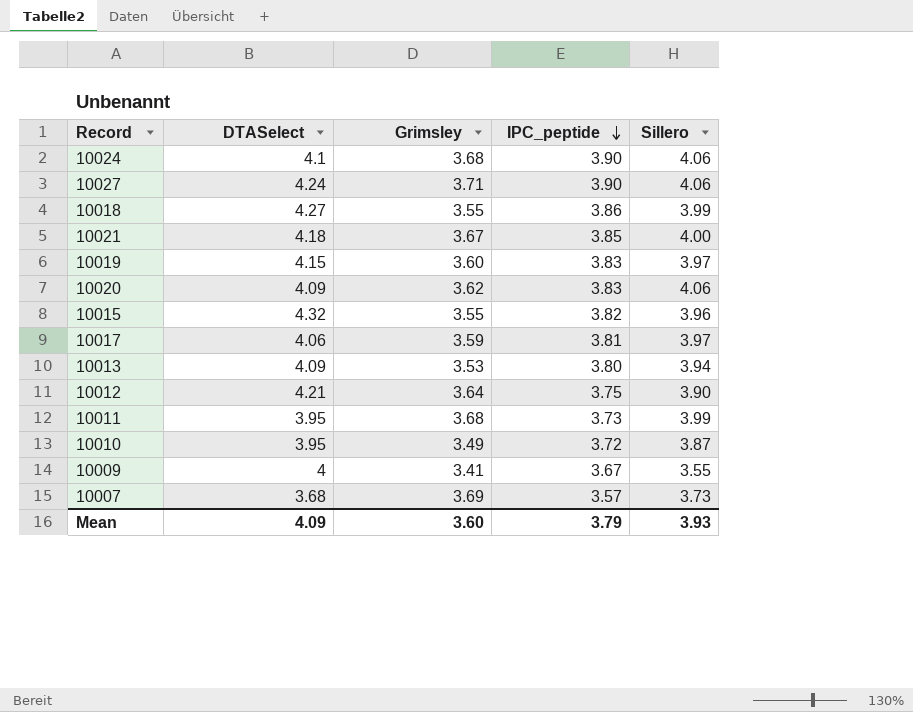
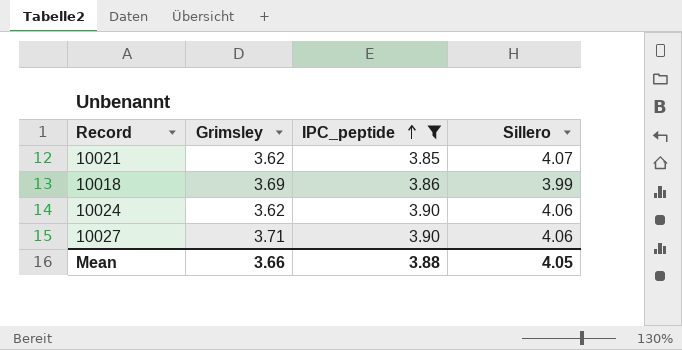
filter: none -> IPC_peptide >= 3.85
row order: IPC_peptide descending -> IPC_peptide ascending
column DTASelect | position: 2 -> none
10021 | Grimsley: 3.67 -> 3.62
10021 | Sillero: 4.00 -> 4.07
10018 | Grimsley: 3.55 -> 3.69
10024 | Grimsley: 3.68 -> 3.62
Mean | Grimsley: 3.60 -> 3.66
Mean | IPC_peptide: 3.79 -> 3.88
Mean | Sillero: 3.93 -> 4.05

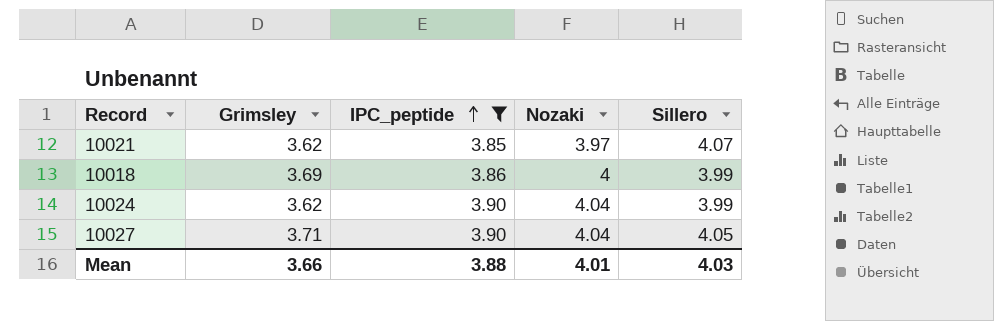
column Nozaki | position: none -> 4
10024 | Sillero: 4.06 -> 3.99
10027 | Sillero: 4.06 -> 4.05
Mean | Sillero: 4.05 -> 4.03

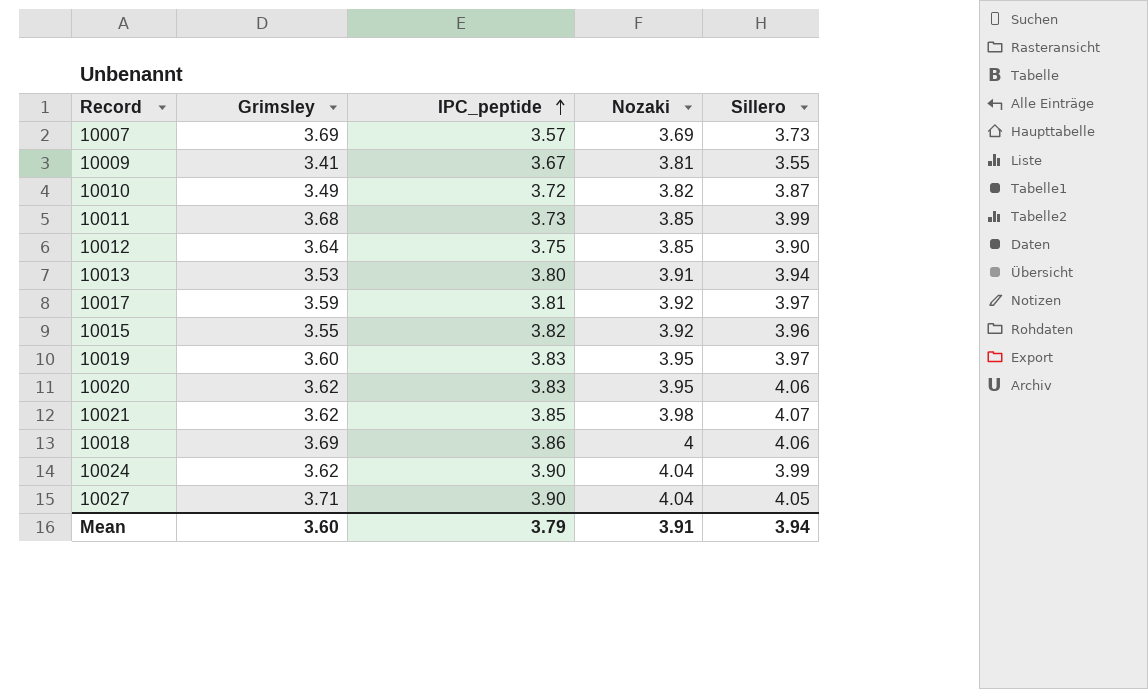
filter: IPC_peptide >= 3.85 -> none
10021 | Nozaki: 3.97 -> 3.98
10018 | Sillero: 3.99 -> 4.06
Mean | Grimsley: 3.66 -> 3.60
Mean | IPC_peptide: 3.88 -> 3.79
Mean | Nozaki: 4.01 -> 3.91
Mean | Sillero: 4.03 -> 3.94

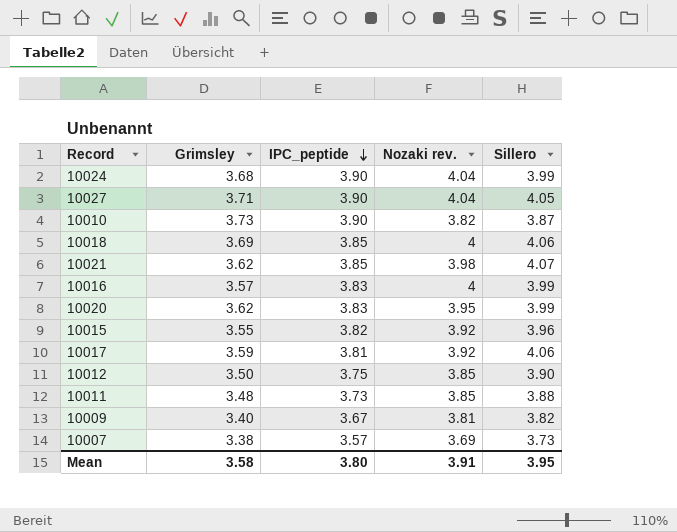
row order: IPC_peptide ascending -> IPC_peptide descending
column name: Nozaki -> Nozaki rev.
row 10013: 3.53 | 3.80 | 3.91 | 3.94 -> none
row 10019: 3.60 | 3.83 | 3.95 | 3.97 -> none
10024 | Grimsley: 3.62 -> 3.68
10010 | Grimsley: 3.49 -> 3.73
10010 | IPC_peptide: 3.72 -> 3.90
10018 | IPC_peptide: 3.86 -> 3.85
row 10016: none -> 3.57 | 3.83 | 4 | 3.99
10020 | Sillero: 4.06 -> 3.99
10017 | Sillero: 3.97 -> 4.06
10012 | Grimsley: 3.64 -> 3.50
10011 | Grimsley: 3.68 -> 3.48
10011 | Sillero: 3.99 -> 3.88
10009 | Grimsley: 3.41 -> 3.40
10009 | Sillero: 3.55 -> 3.82
10007 | Grimsley: 3.69 -> 3.38
Mean | Grimsley: 3.60 -> 3.58
Mean | IPC_peptide: 3.79 -> 3.80
Mean | Sillero: 3.94 -> 3.95

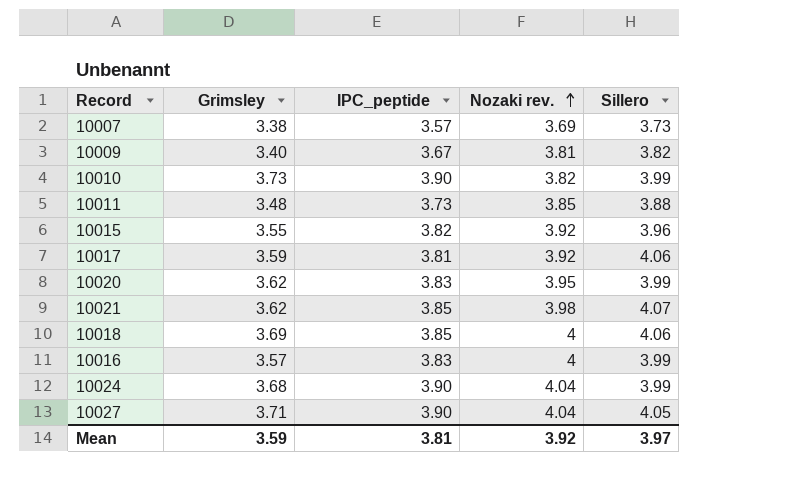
row order: IPC_peptide descending -> Nozaki rev. ascending
row 10012: 3.50 | 3.75 | 3.85 | 3.90 -> none
10010 | Sillero: 3.87 -> 3.99
Mean | Grimsley: 3.58 -> 3.59
Mean | IPC_peptide: 3.80 -> 3.81
Mean | Nozaki rev.: 3.91 -> 3.92
Mean | Sillero: 3.95 -> 3.97

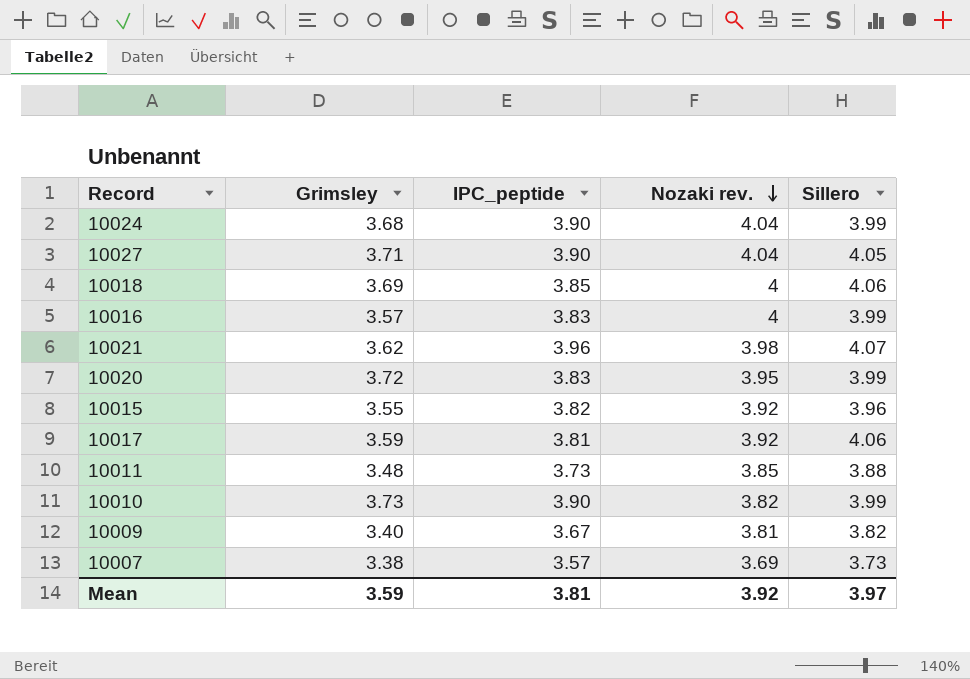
row order: Nozaki rev. ascending -> Nozaki rev. descending
10021 | IPC_peptide: 3.85 -> 3.96
10020 | Grimsley: 3.62 -> 3.72

